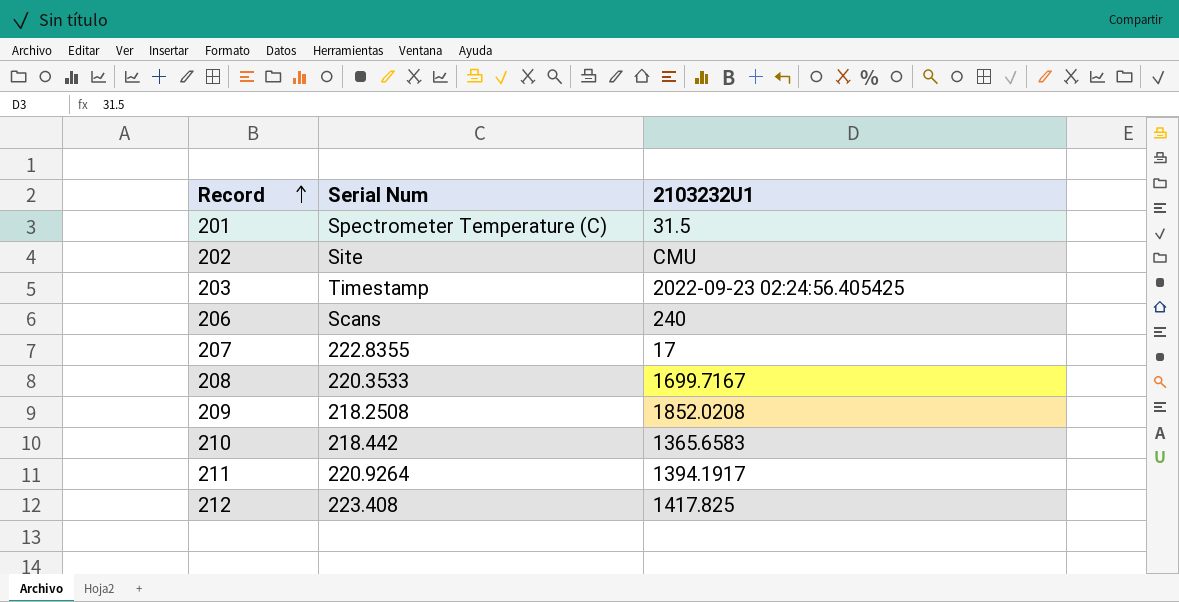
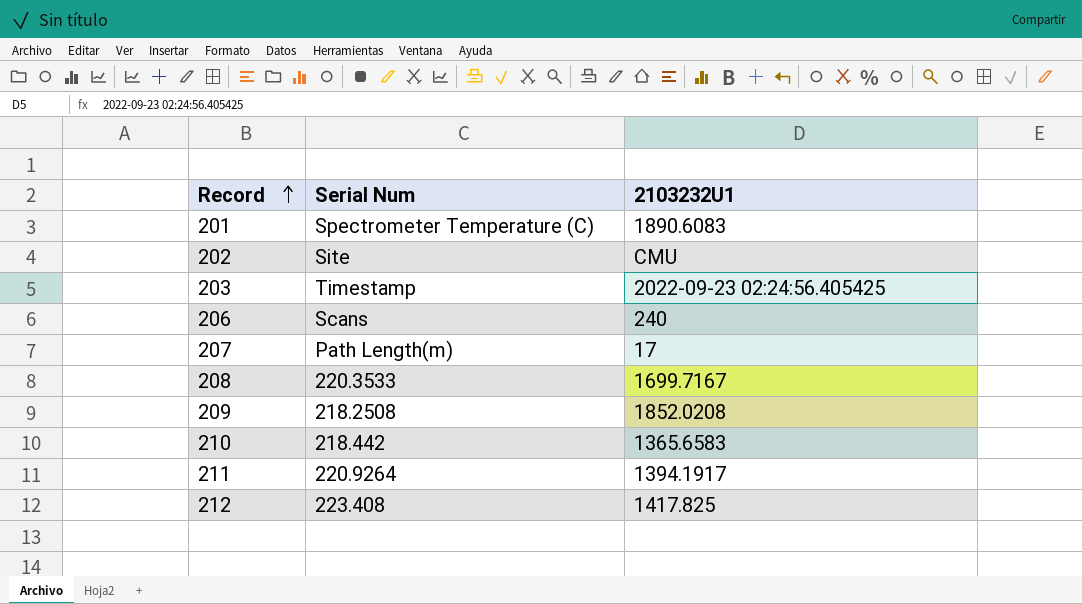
201 | 2103232U1: 31.5 -> 1890.6083
207 | Serial Num: 222.8355 -> Path Length(m)

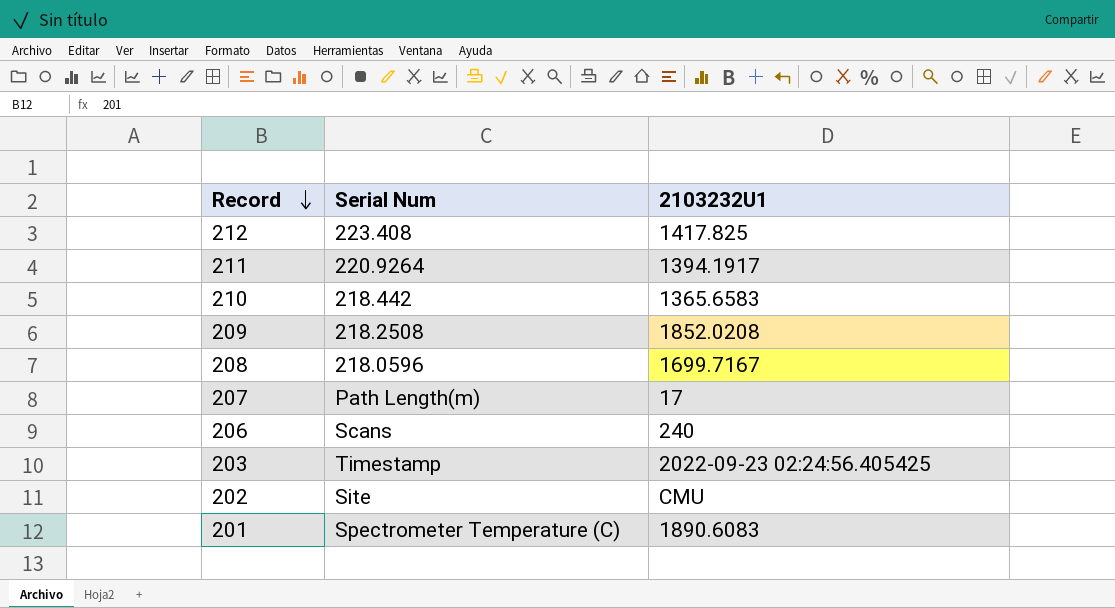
row order: Record ascending -> Record descending
208 | Serial Num: 220.3533 -> 218.0596

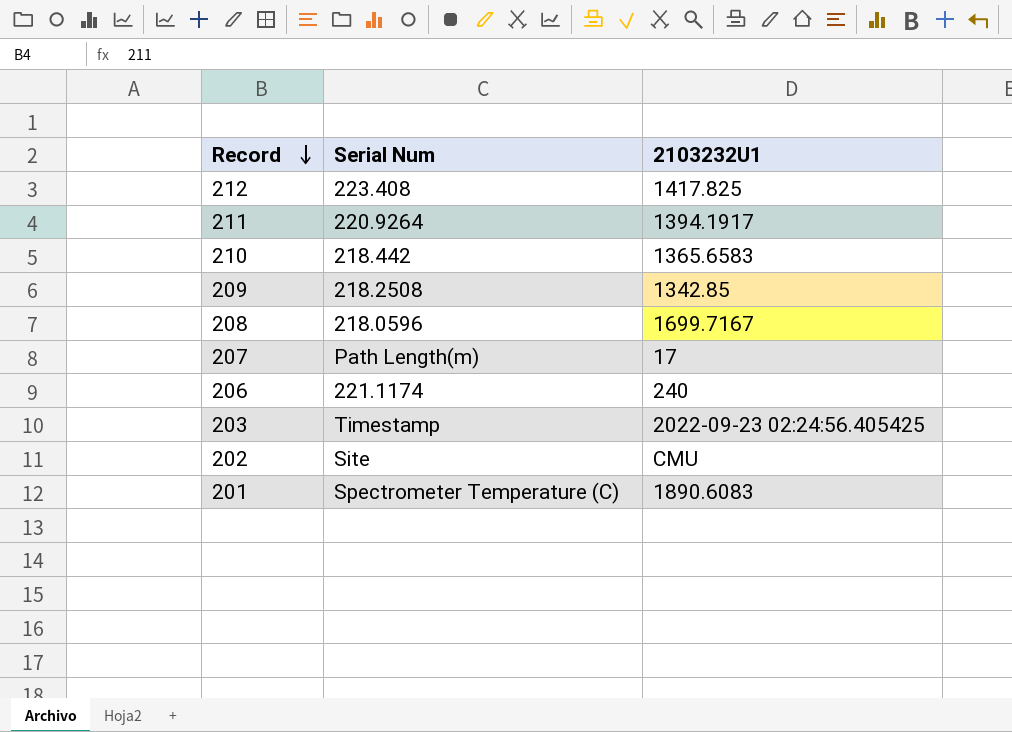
209 | 2103232U1: 1852.0208 -> 1342.85
206 | Serial Num: Scans -> 221.1174

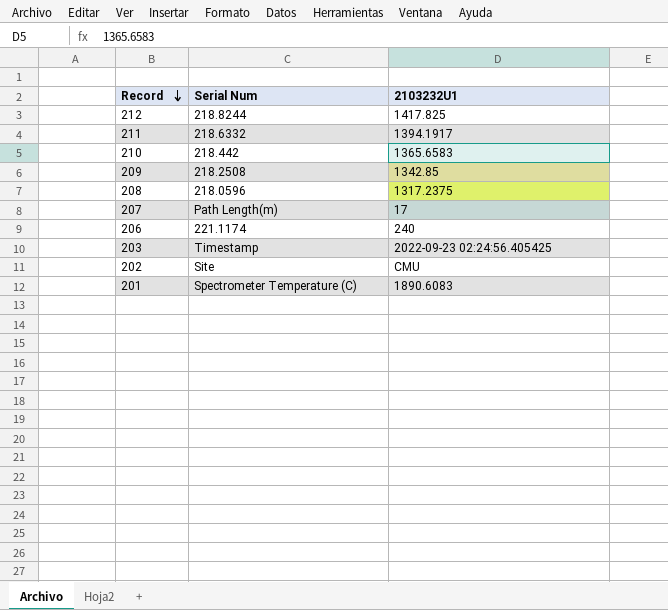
212 | Serial Num: 223.408 -> 218.8244
211 | Serial Num: 220.9264 -> 218.6332
208 | 2103232U1: 1699.7167 -> 1317.2375

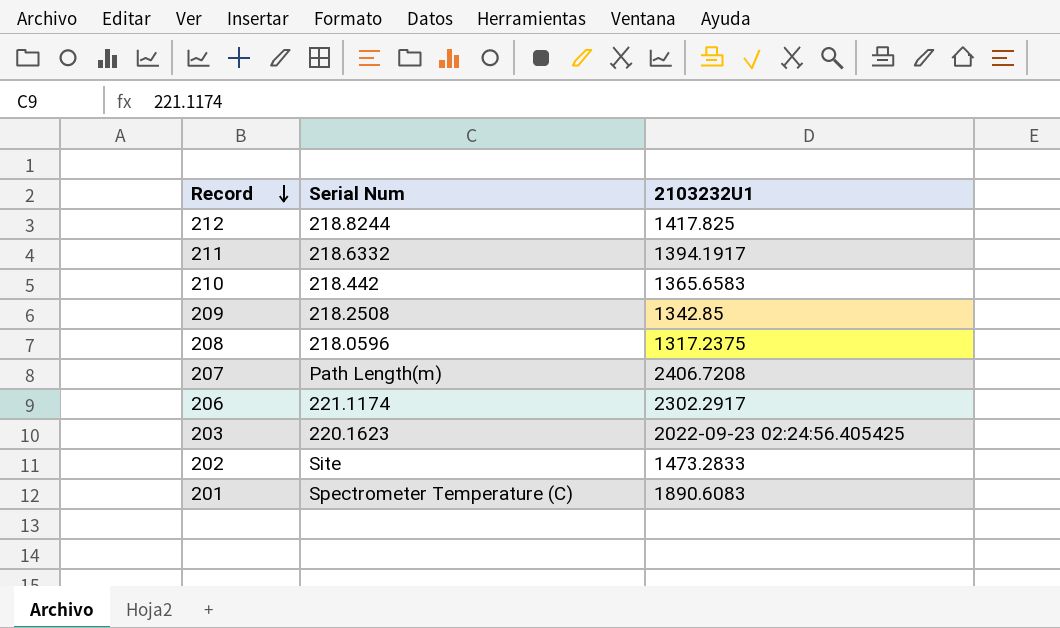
207 | 2103232U1: 17 -> 2406.7208
206 | 2103232U1: 240 -> 2302.2917
203 | Serial Num: Timestamp -> 220.1623
202 | 2103232U1: CMU -> 1473.2833

